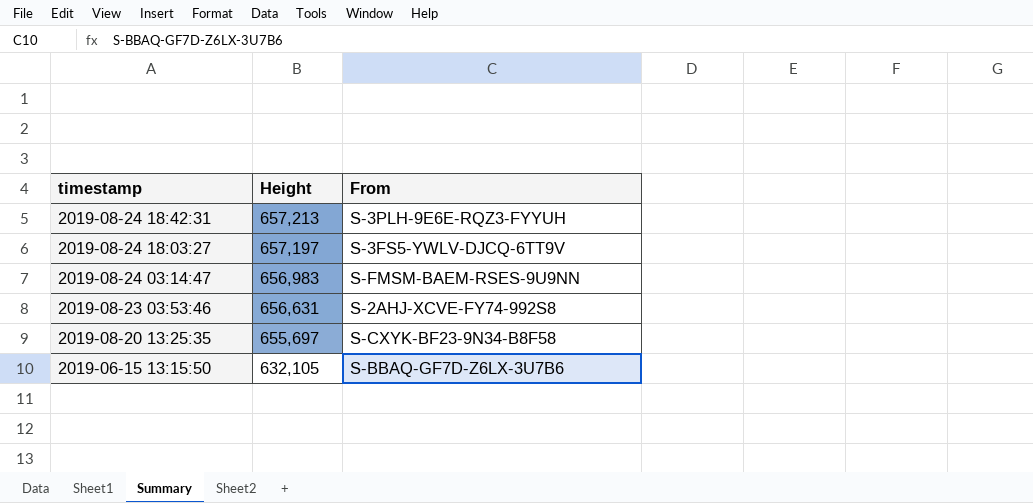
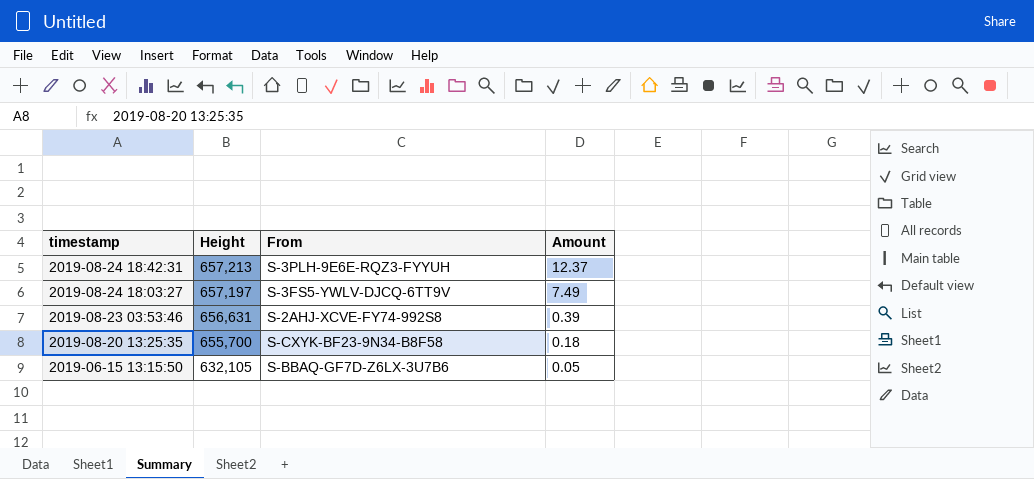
column Amount | position: none -> 4
row 2019-08-24 03:14:47: 656,983 | S-FMSM-BAEM-RSES-9U9NN -> none
2019-08-20 13:25:35 | Height: 655,697 -> 655,700

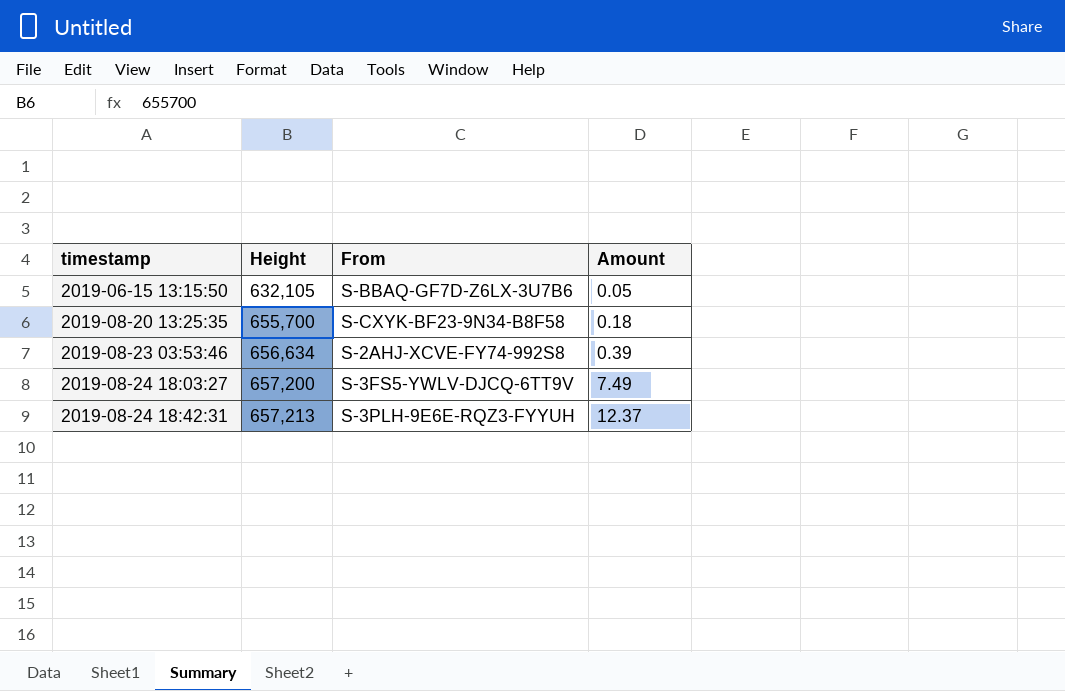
row order: timestamp descending -> timestamp ascending
2019-08-23 03:53:46 | Height: 656,631 -> 656,634
2019-08-24 18:03:27 | Height: 657,197 -> 657,200

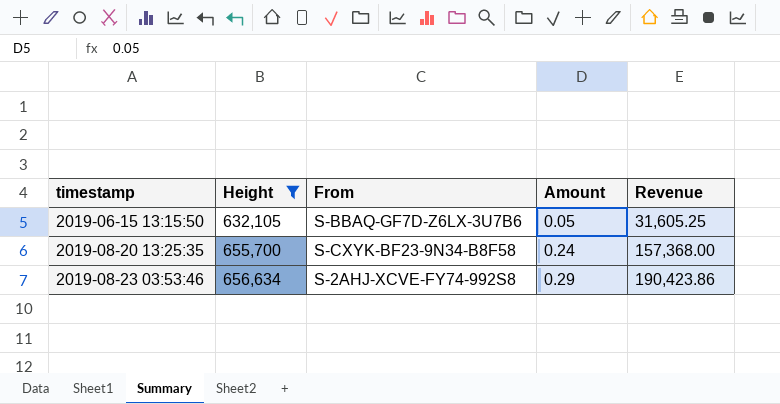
filter: none -> Height <= 656,634
column Revenue | formula: none -> [Height] * [Amount]
2019-08-20 13:25:35 | Amount: 0.18 -> 0.24
2019-08-23 03:53:46 | Amount: 0.39 -> 0.29

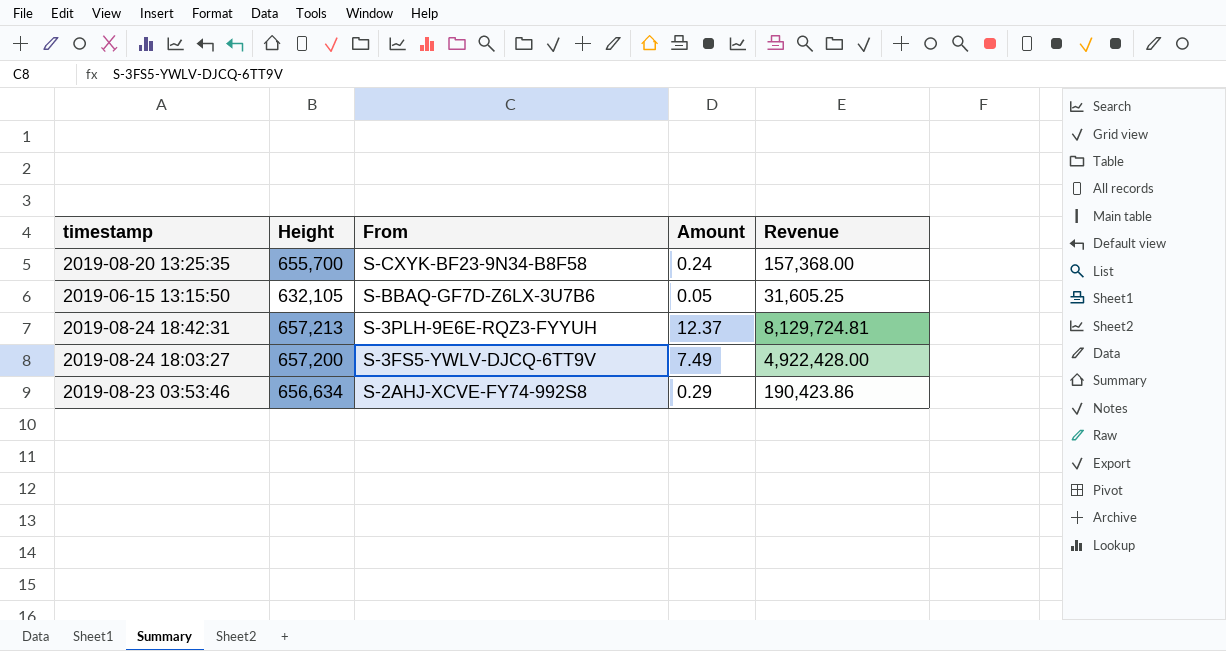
filter: Height <= 656,634 -> none
row order: timestamp ascending -> From descending

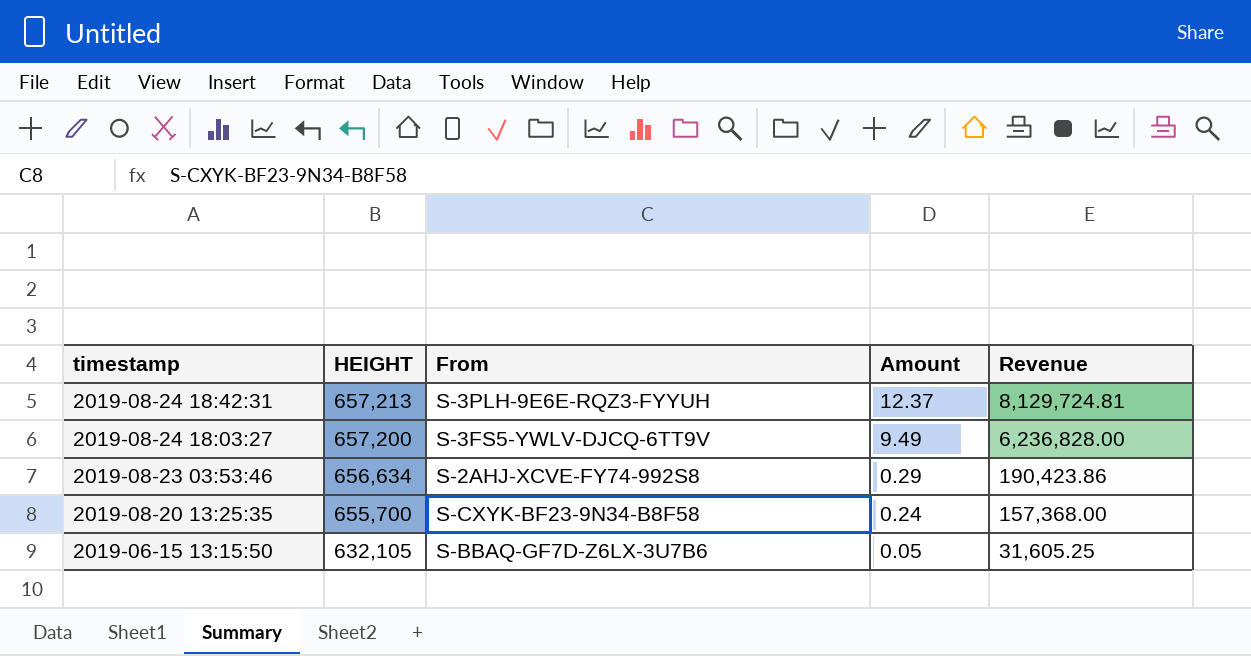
row order: From descending -> timestamp descending
column name: Height -> HEIGHT
2019-08-24 18:03:27 | Amount: 7.49 -> 9.49
2019-08-24 18:03:27 | Revenue: 4,922,428.00 -> 6,236,828.00

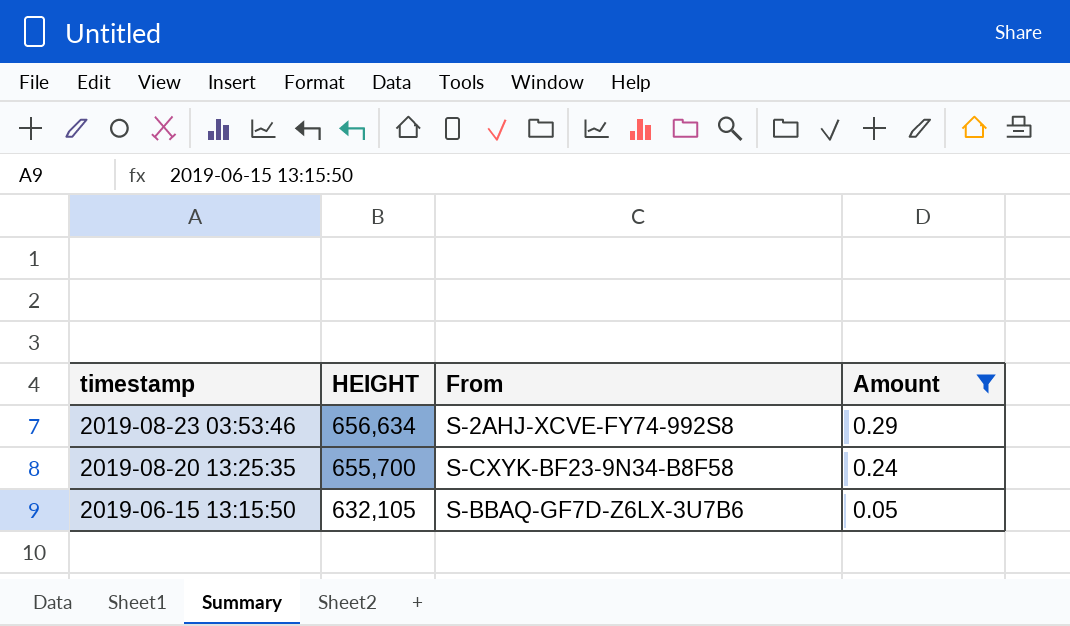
filter: none -> Amount <= 0.29
column Revenue | formula: [HEIGHT] * [Amount] -> none

